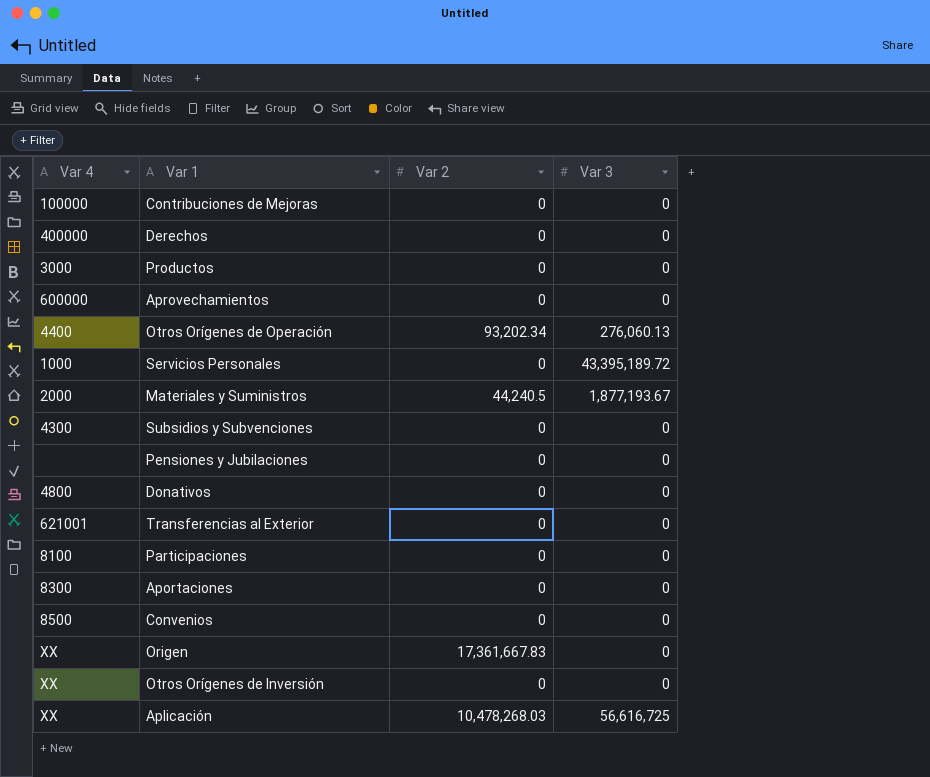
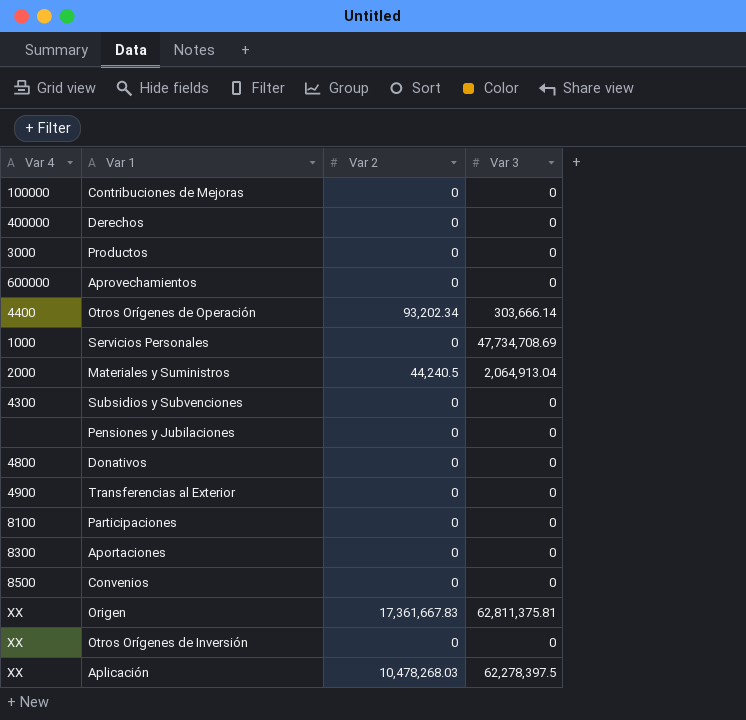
Otros Orígenes de Operación | Var 3: 276,060.13 -> 303,666.14
Servicios Personales | Var 3: 43,395,189.72 -> 47,734,708.69
Materiales y Suministros | Var 3: 1,877,193.67 -> 2,064,913.04
Transferencias al Exterior | Var 4: 621001 -> 4900
Origen | Var 3: 0 -> 62,811,375.81
Aplicación | Var 3: 56,616,725 -> 62,278,397.5

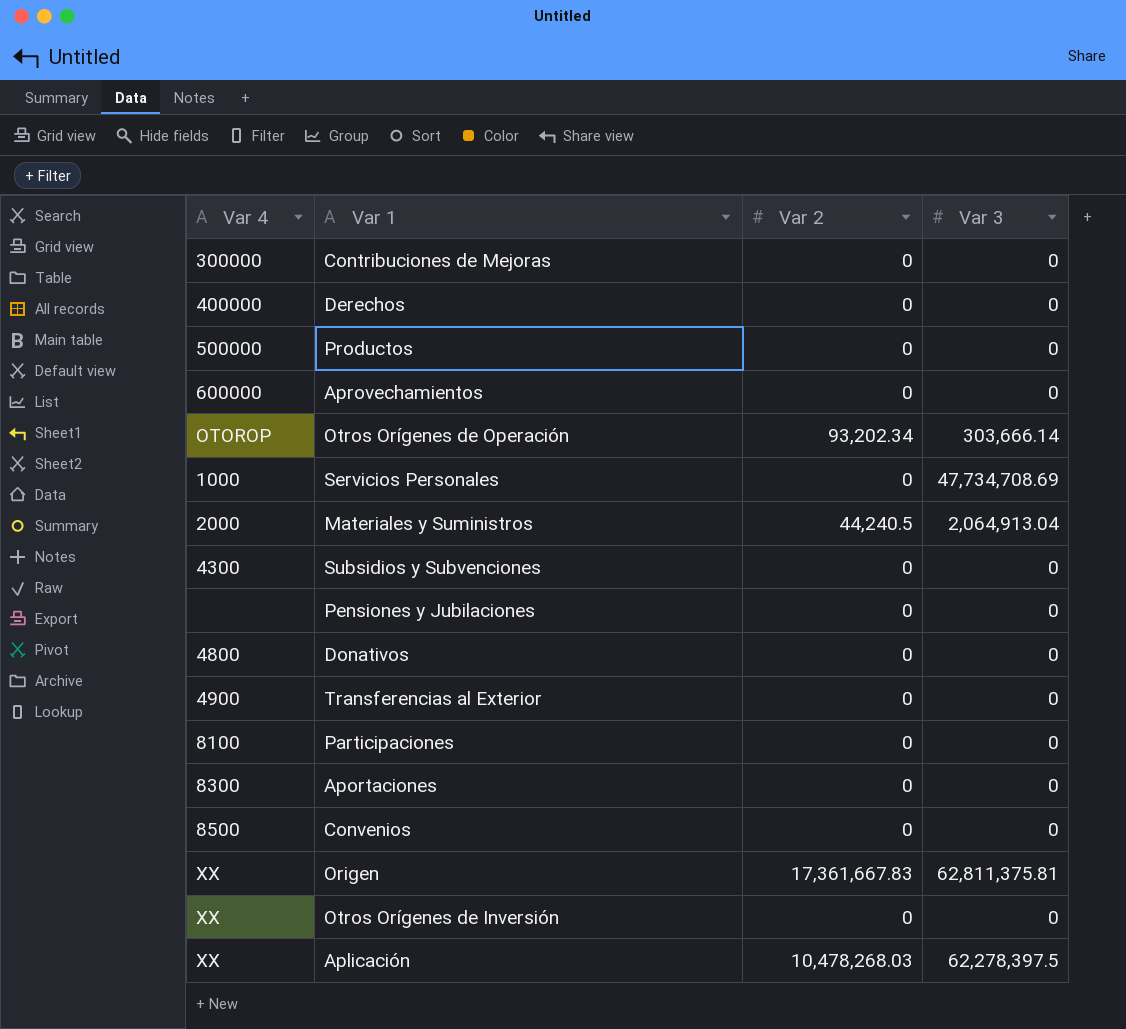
Contribuciones de Mejoras | Var 4: 100000 -> 300000
Productos | Var 4: 3000 -> 500000
Otros Orígenes de Operación | Var 4: 4400 -> OTOROP

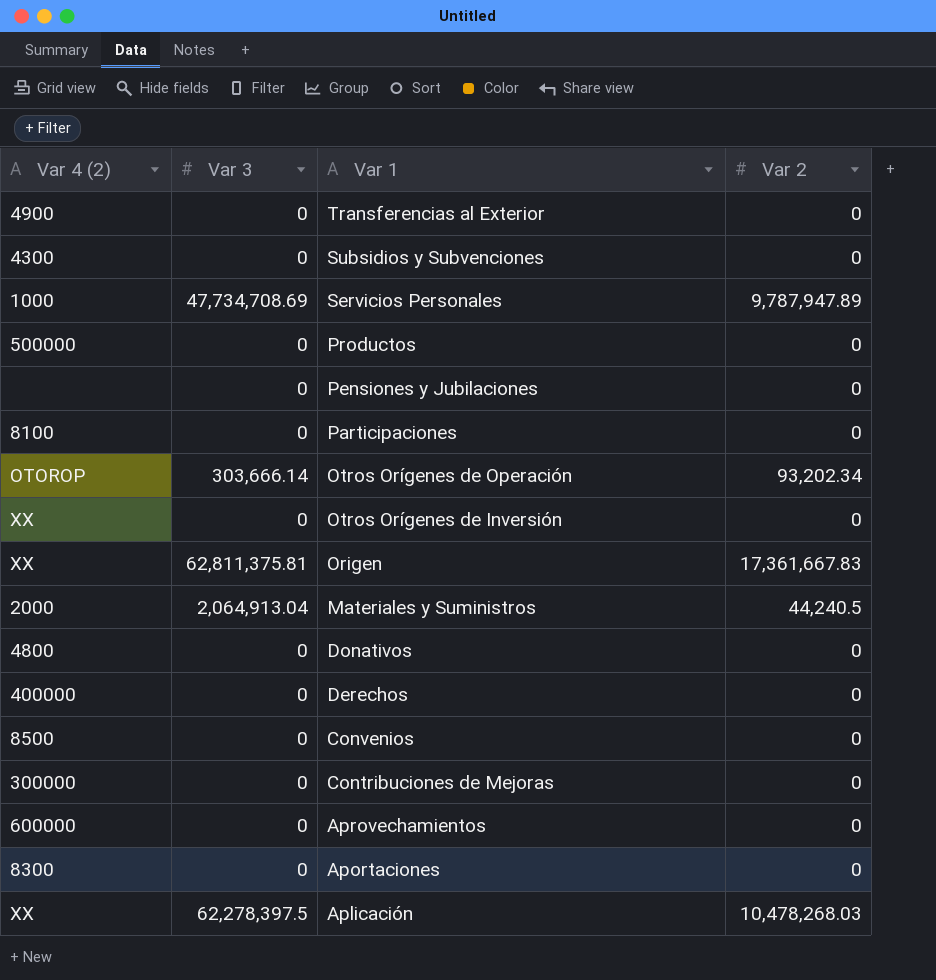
row order: none -> Var 1 descending
column name: Var 4 -> Var 4 (2)
column Var 3 | position: 4 -> 2
Servicios Personales | Var 2: 0 -> 9,787,947.89

